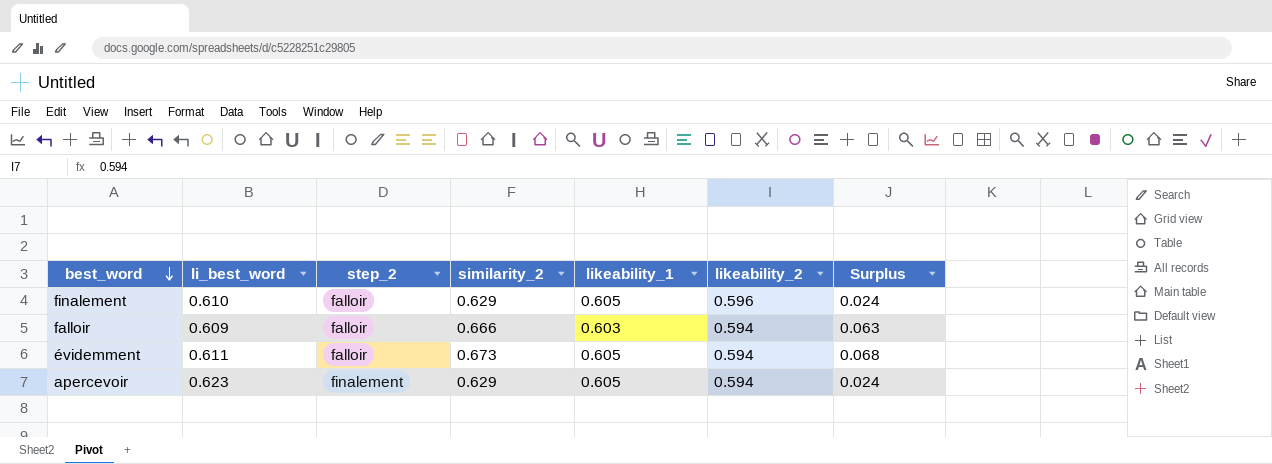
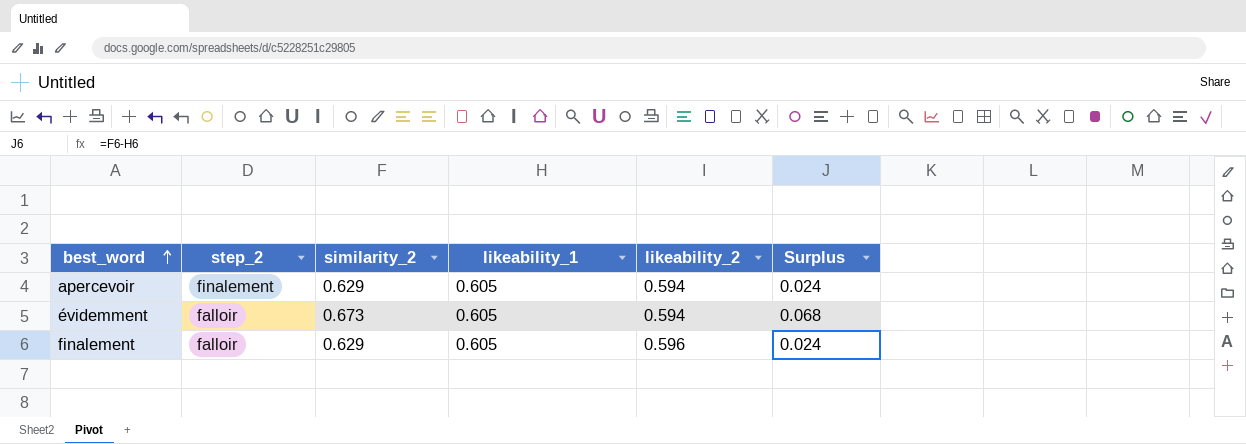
row order: best_word descending -> best_word ascending
column li_best_word | position: 2 -> none
row falloir: 0.609 | falloir | 0.666 | 0.603 | 0.594 | 0.063 -> none

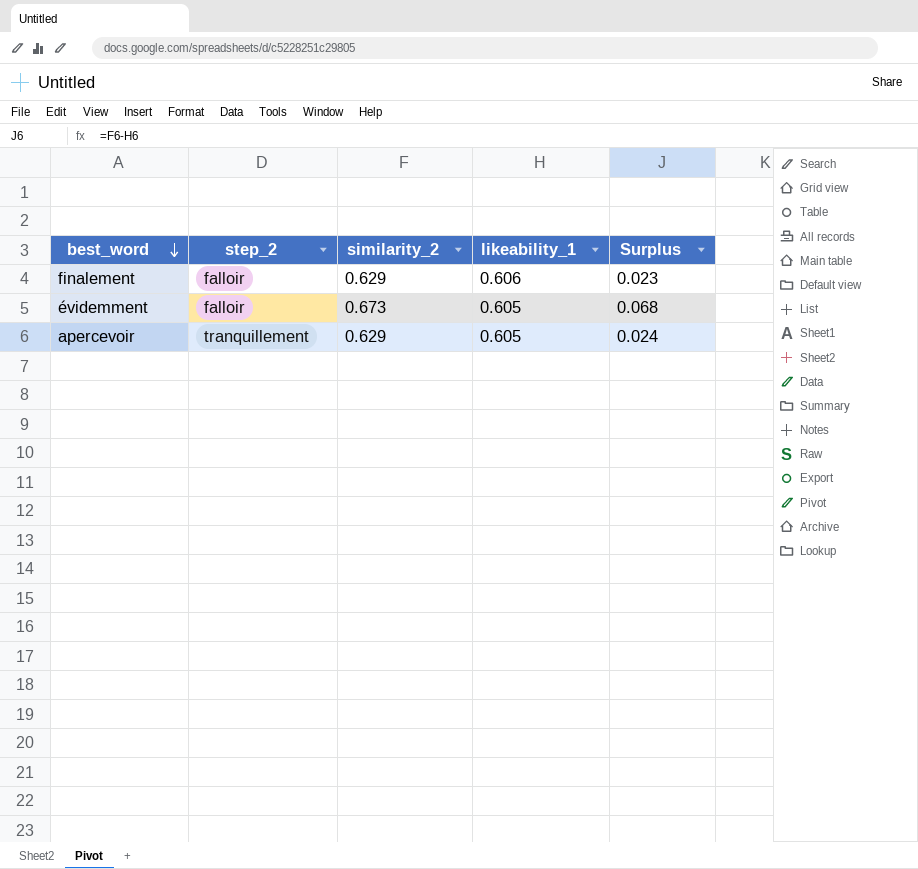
row order: best_word ascending -> best_word descending
column likeability_2 | position: 5 -> none
finalement | likeability_1: 0.605 -> 0.606
finalement | Surplus: 0.024 -> 0.023
apercevoir | step_2: finalement -> tranquillement

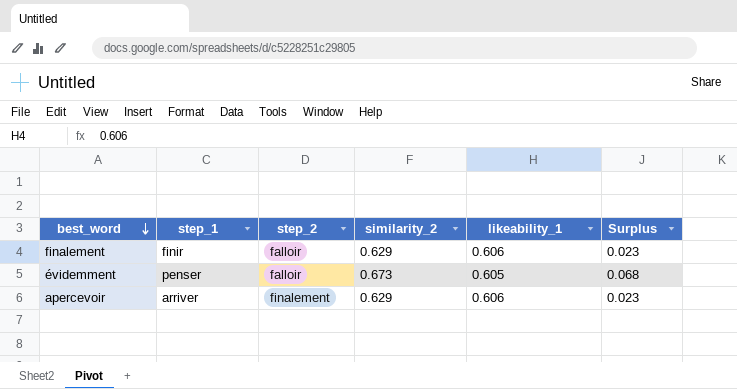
column step_1 | position: none -> 2
apercevoir | step_2: tranquillement -> finalement
apercevoir | likeability_1: 0.605 -> 0.606
apercevoir | Surplus: 0.024 -> 0.023

